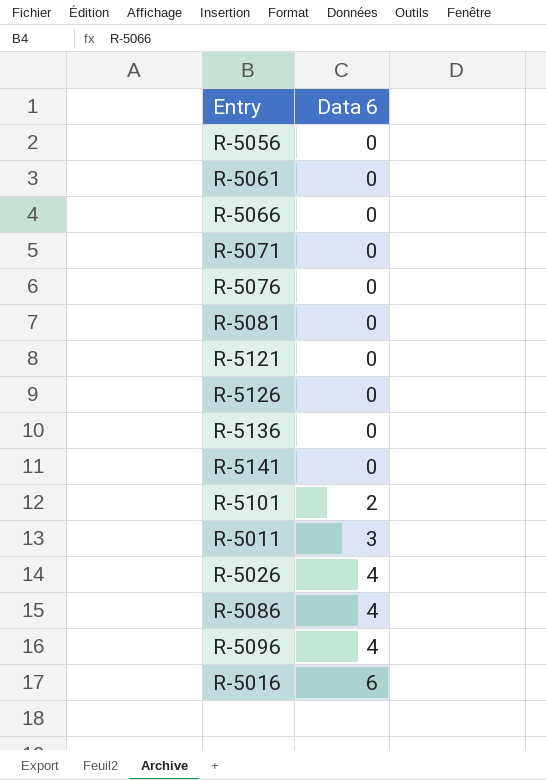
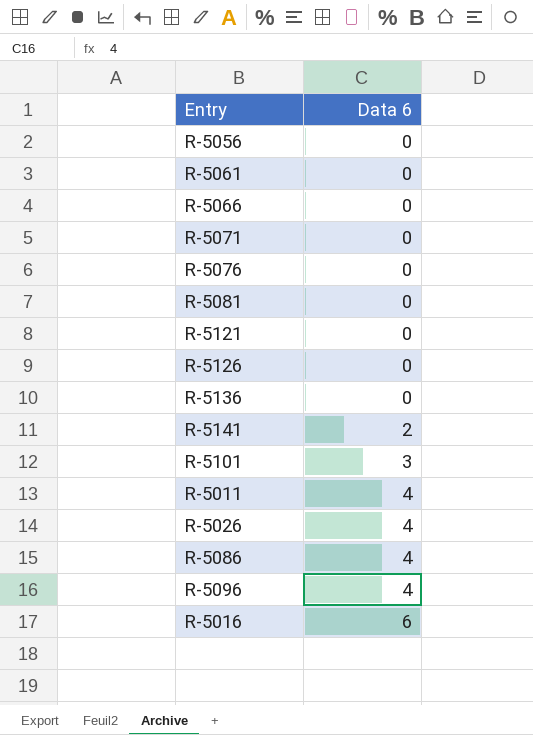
R-5141 | Data 6: 0 -> 2
R-5101 | Data 6: 2 -> 3
R-5011 | Data 6: 3 -> 4

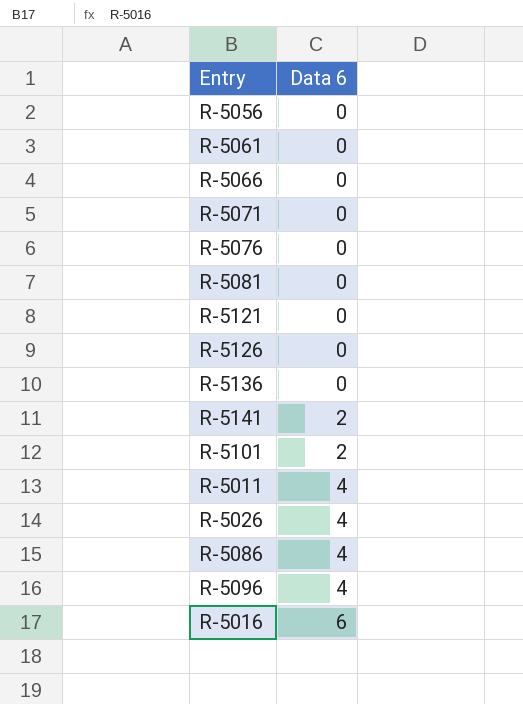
R-5101 | Data 6: 3 -> 2

